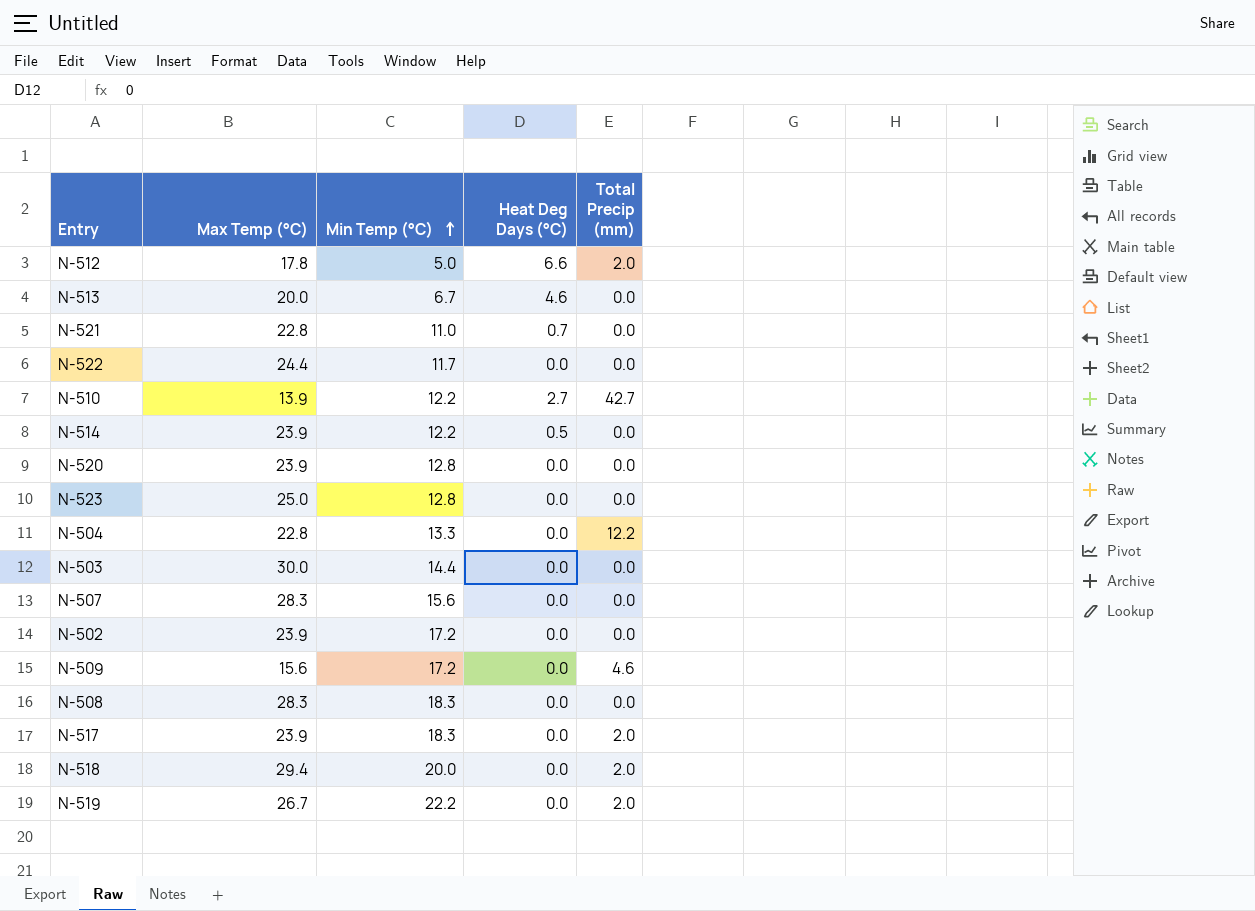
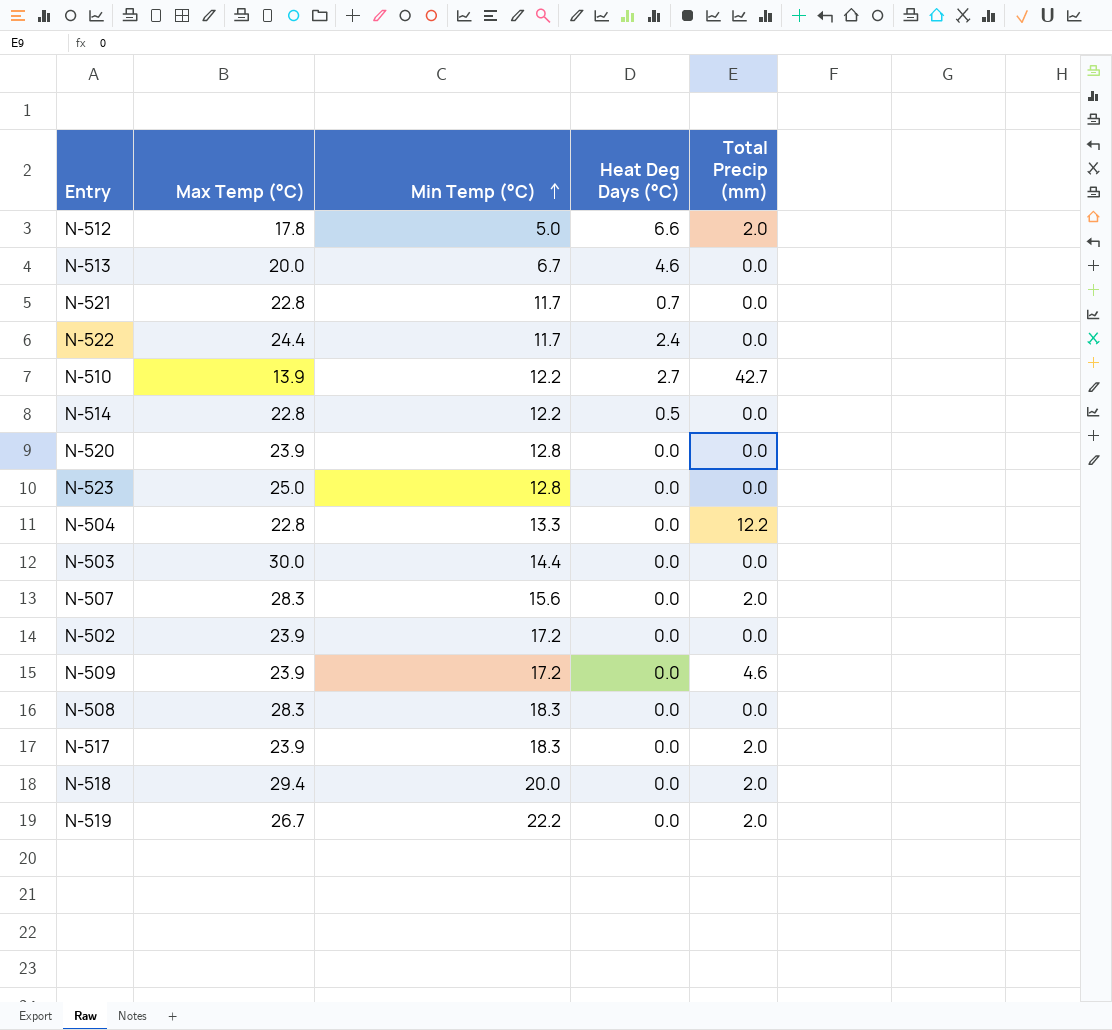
N-521 | Min Temp (°C): 11.0 -> 11.7
N-522 | Heat Deg Days (°C): 0.0 -> 2.4
N-514 | Max Temp (°C): 23.9 -> 22.8
N-507 | Total Precip (mm): 0.0 -> 2.0
N-509 | Max Temp (°C): 15.6 -> 23.9

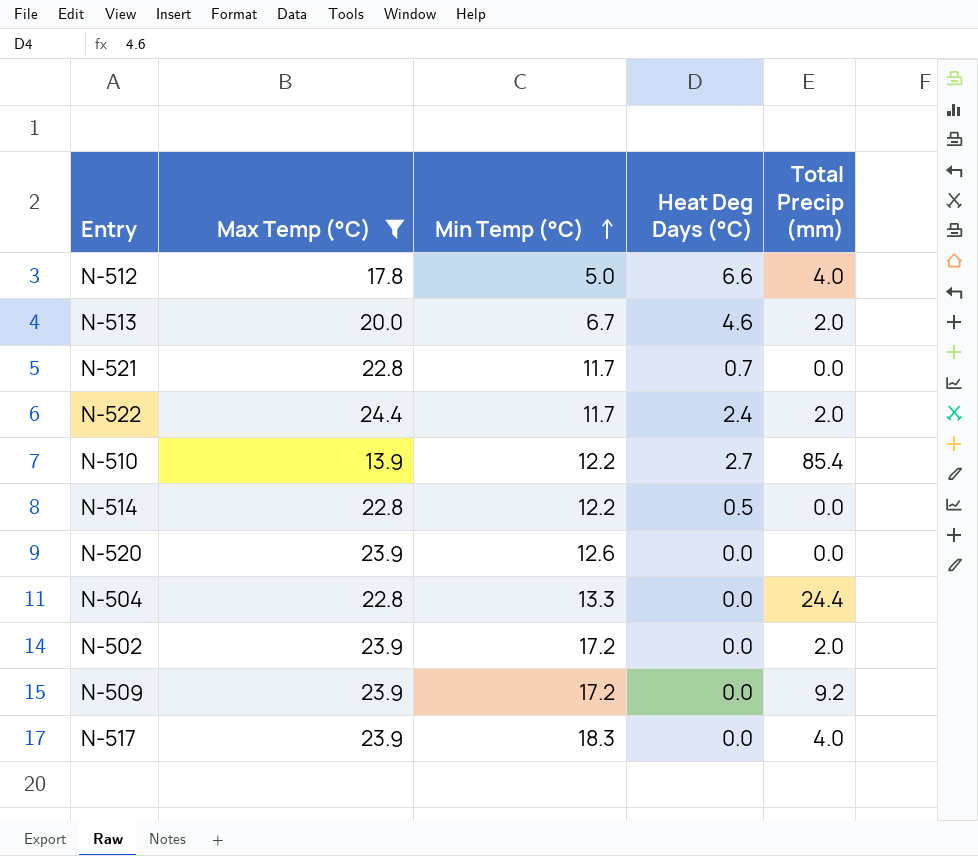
filter: none -> Max Temp (°C) <= 24.4
N-512 | Total Precip (mm): 2.0 -> 4.0
N-513 | Total Precip (mm): 0.0 -> 2.0
N-522 | Total Precip (mm): 0.0 -> 2.0
N-510 | Total Precip (mm): 42.7 -> 85.4
N-520 | Min Temp (°C): 12.8 -> 12.6
N-504 | Total Precip (mm): 12.2 -> 24.4
N-502 | Total Precip (mm): 0.0 -> 2.0
N-509 | Total Precip (mm): 4.6 -> 9.2
N-517 | Total Precip (mm): 2.0 -> 4.0

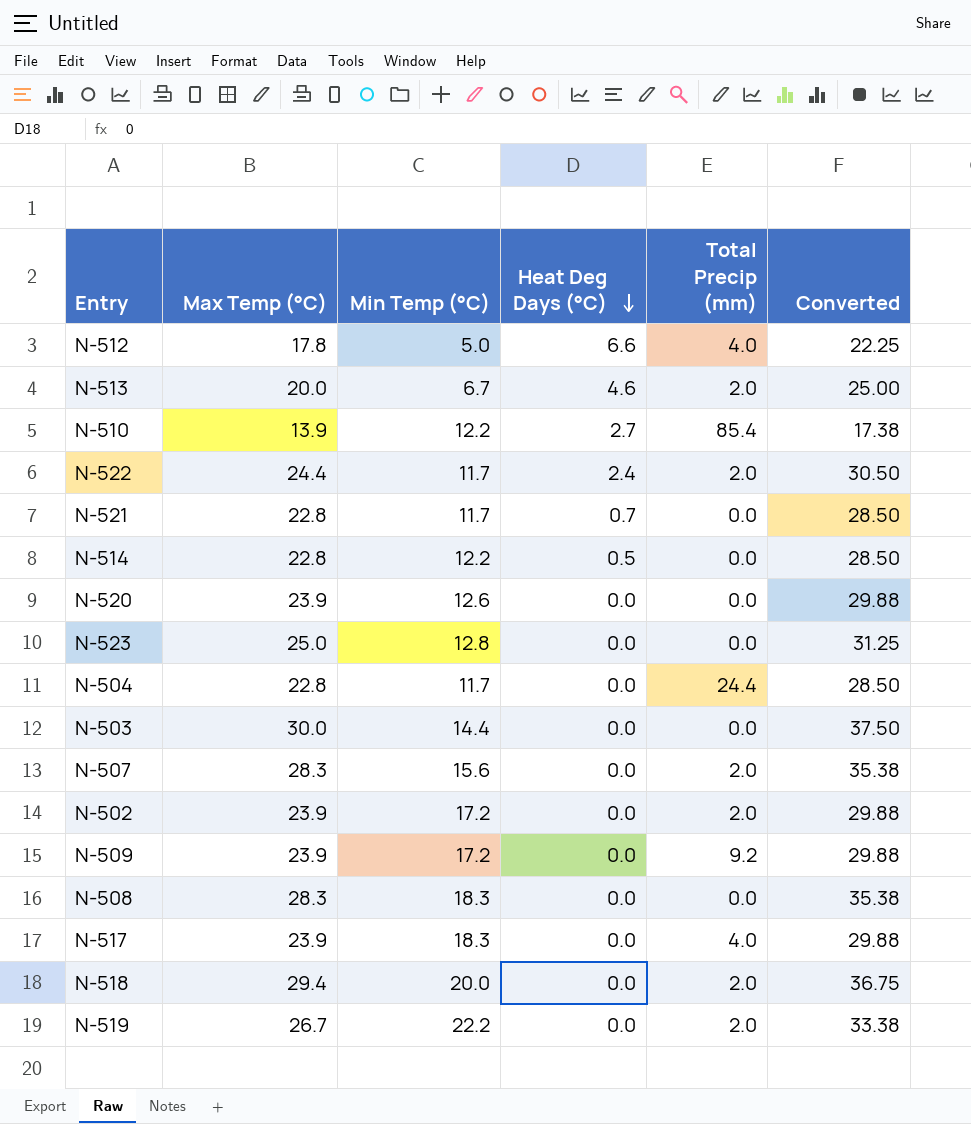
filter: Max Temp (°C) <= 24.4 -> none
row order: Min Temp (°C) ascending -> Heat Deg Days (°C) descending
column Converted | formula: none -> [Max Temp (°C)] * 1.25
N-504 | Min Temp (°C): 13.3 -> 11.7

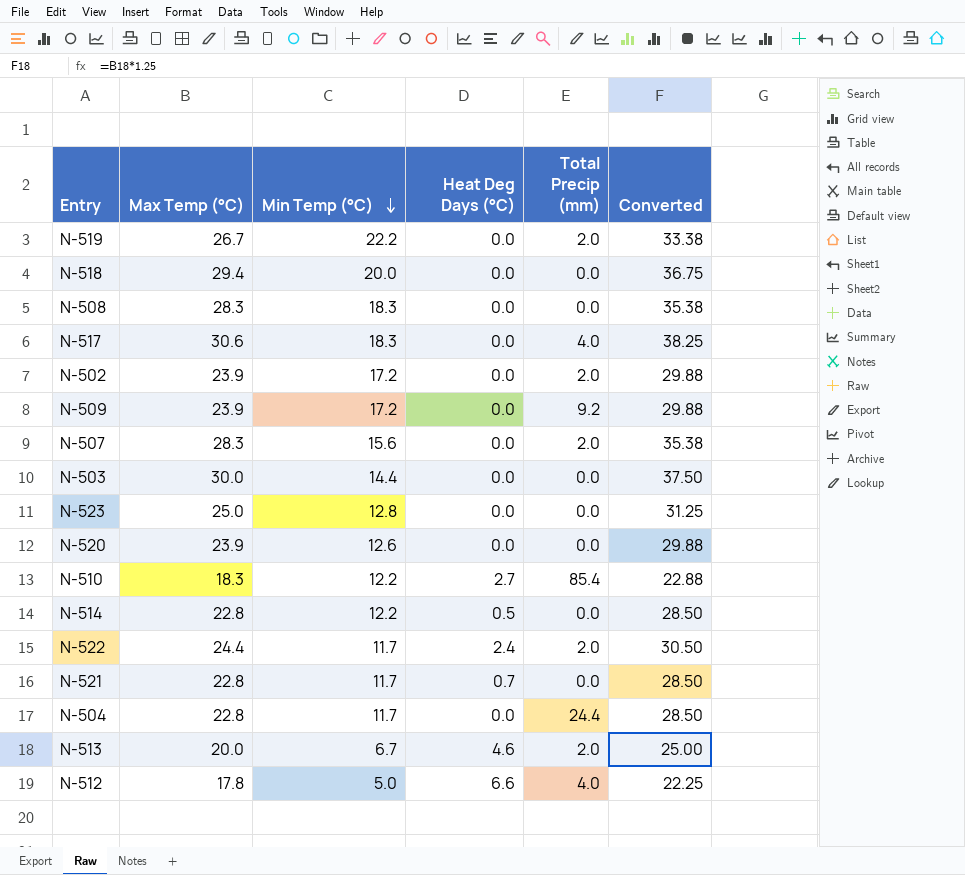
row order: Heat Deg Days (°C) descending -> Min Temp (°C) descending
N-518 | Total Precip (mm): 2.0 -> 0.0
N-517 | Max Temp (°C): 23.9 -> 30.6
N-517 | Converted: 29.88 -> 38.25
N-510 | Max Temp (°C): 13.9 -> 18.3
N-510 | Converted: 17.38 -> 22.88

